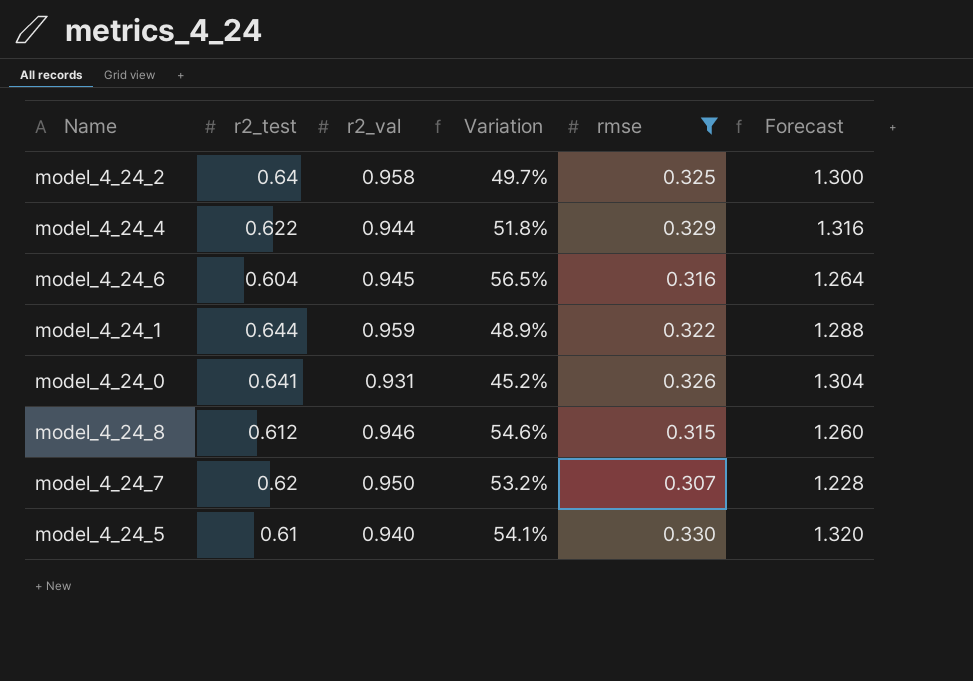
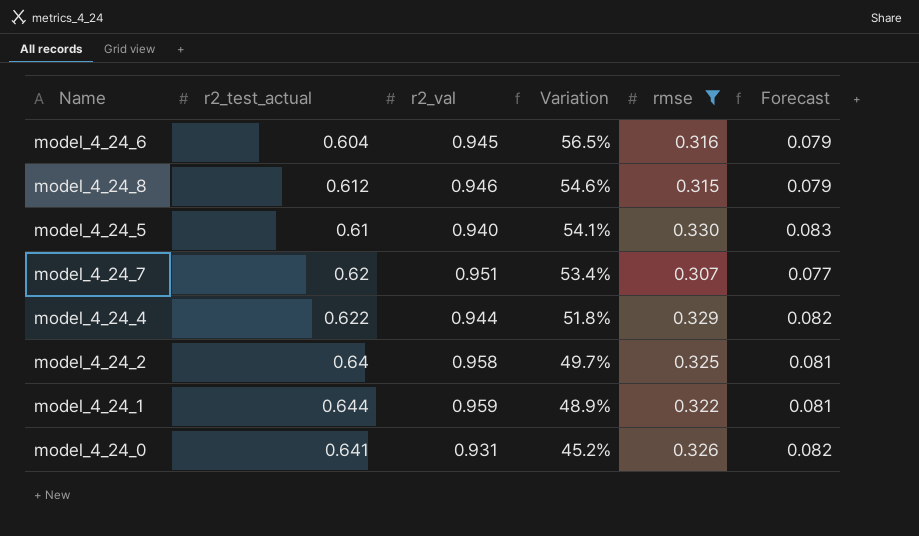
row order: none -> Variation descending
column name: r2_test -> r2_test_actual
column Forecast | formula: [rmse] * 4 -> [rmse] * 0.25
model_4_24_7 | r2_val: 0.950 -> 0.951
model_4_24_7 | Variation: 53.2% -> 53.4%

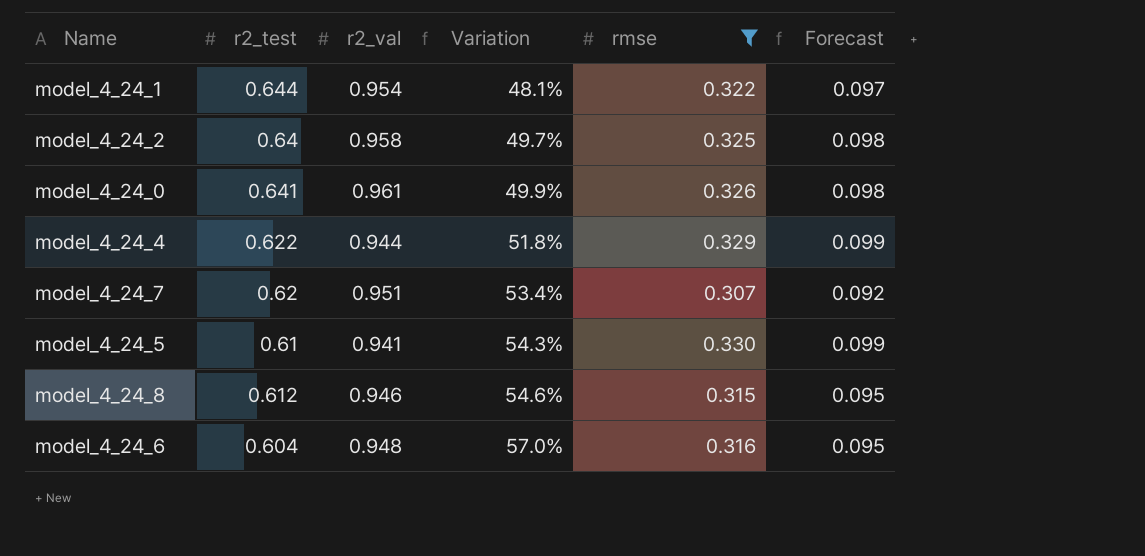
row order: Variation descending -> Variation ascending
column name: r2_test_actual -> r2_test
column Forecast | formula: [rmse] * 0.25 -> [rmse] * 0.3
model_4_24_1 | r2_val: 0.959 -> 0.954
model_4_24_1 | Variation: 48.9% -> 48.1%
model_4_24_0 | r2_val: 0.931 -> 0.961
model_4_24_0 | Variation: 45.2% -> 49.9%
model_4_24_5 | r2_val: 0.940 -> 0.941
model_4_24_5 | Variation: 54.1% -> 54.3%
model_4_24_6 | r2_val: 0.945 -> 0.948
model_4_24_6 | Variation: 56.5% -> 57.0%

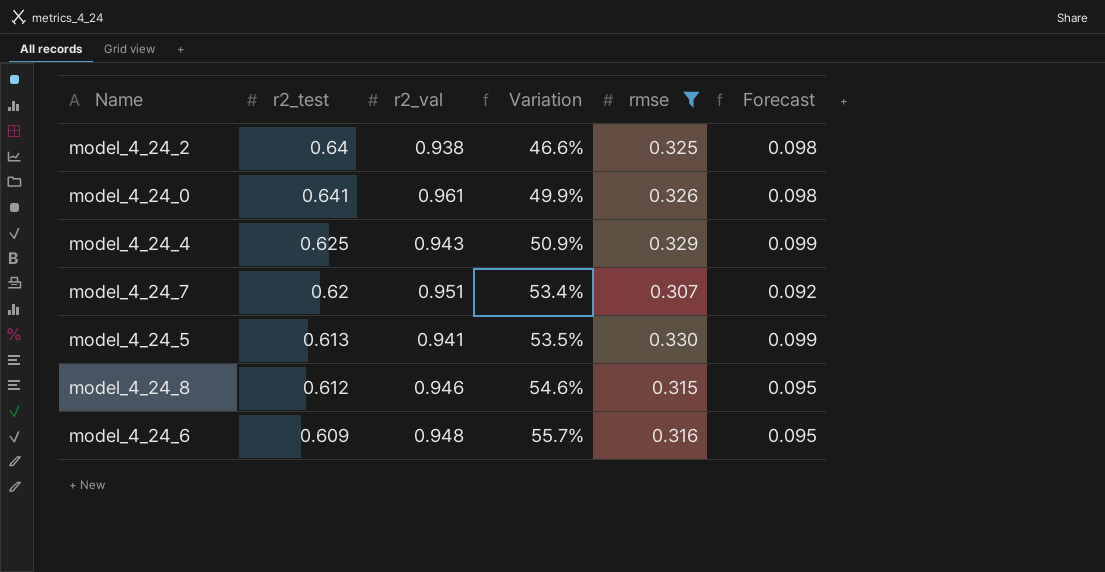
row model_4_24_1: 0.644 | 0.954 | 48.1% | 0.322 | 0.097 -> none
model_4_24_2 | r2_val: 0.958 -> 0.938
model_4_24_2 | Variation: 49.7% -> 46.6%
model_4_24_4 | r2_test: 0.622 -> 0.625
model_4_24_4 | r2_val: 0.944 -> 0.943
model_4_24_4 | Variation: 51.8% -> 50.9%
model_4_24_5 | r2_test: 0.61 -> 0.613
model_4_24_5 | Variation: 54.3% -> 53.5%
model_4_24_6 | r2_test: 0.604 -> 0.609
model_4_24_6 | Variation: 57.0% -> 55.7%

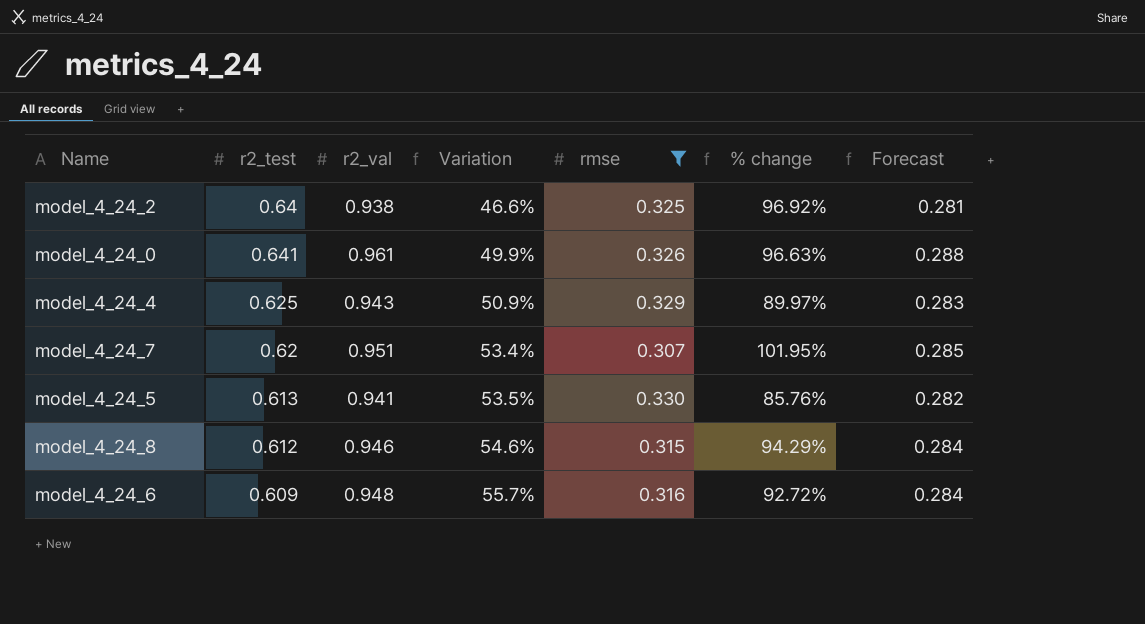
column % change | formula: none -> ([r2_test] - [rmse]) / [rmse]
column Forecast | formula: [rmse] * 0.3 -> [r2_val] * 0.3

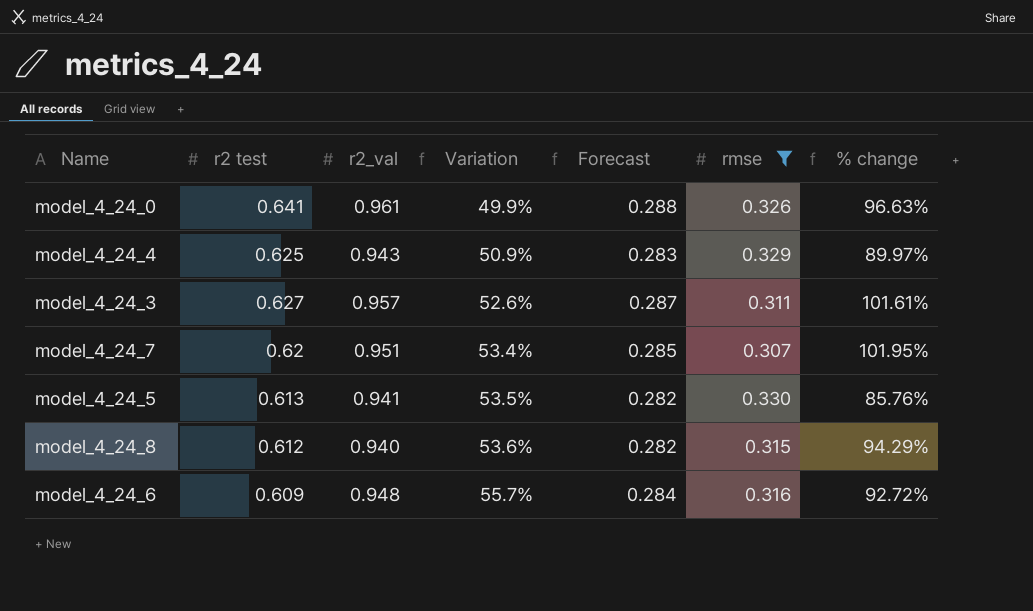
column name: r2_test -> r2 test
column Forecast | position: 7 -> 5
row model_4_24_2: 0.64 | 0.938 | 46.6% | 0.325 | 96.92% | 0.281 -> none
row model_4_24_3: none -> 0.627 | 0.957 | 52.6% | 0.287 | 0.311 | 101.61%
model_4_24_8 | r2_val: 0.946 -> 0.940
model_4_24_8 | Variation: 54.6% -> 53.6%
model_4_24_8 | Forecast: 0.284 -> 0.282

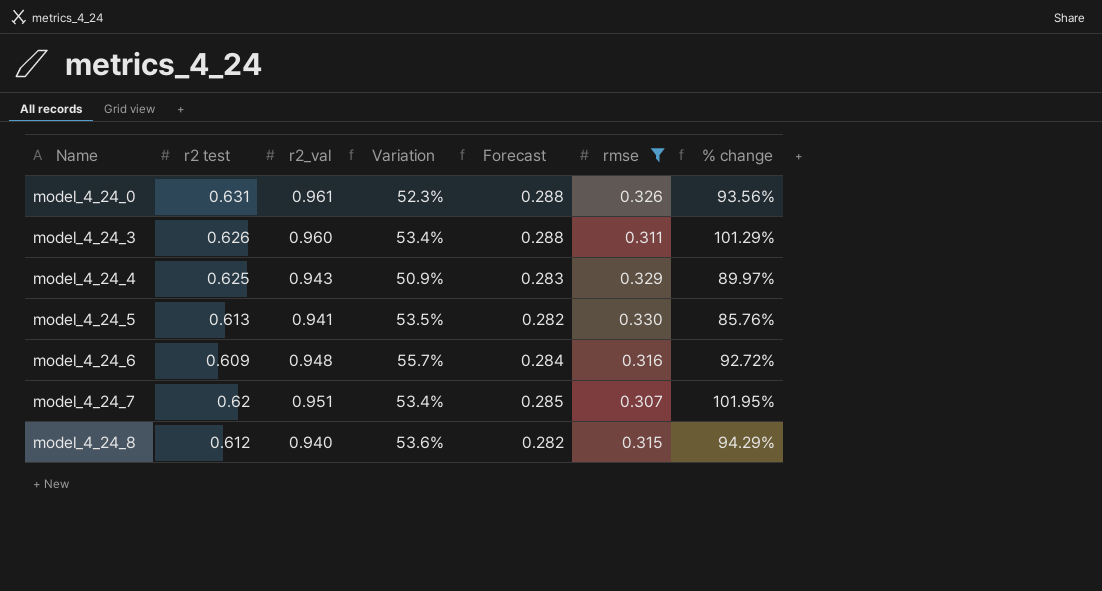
row order: Variation ascending -> Name ascending
model_4_24_0 | r2 test: 0.641 -> 0.631
model_4_24_0 | Variation: 49.9% -> 52.3%
model_4_24_0 | % change: 96.63% -> 93.56%
model_4_24_3 | r2 test: 0.627 -> 0.626
model_4_24_3 | r2_val: 0.957 -> 0.960
model_4_24_3 | Variation: 52.6% -> 53.4%
model_4_24_3 | Forecast: 0.287 -> 0.288
model_4_24_3 | % change: 101.61% -> 101.29%

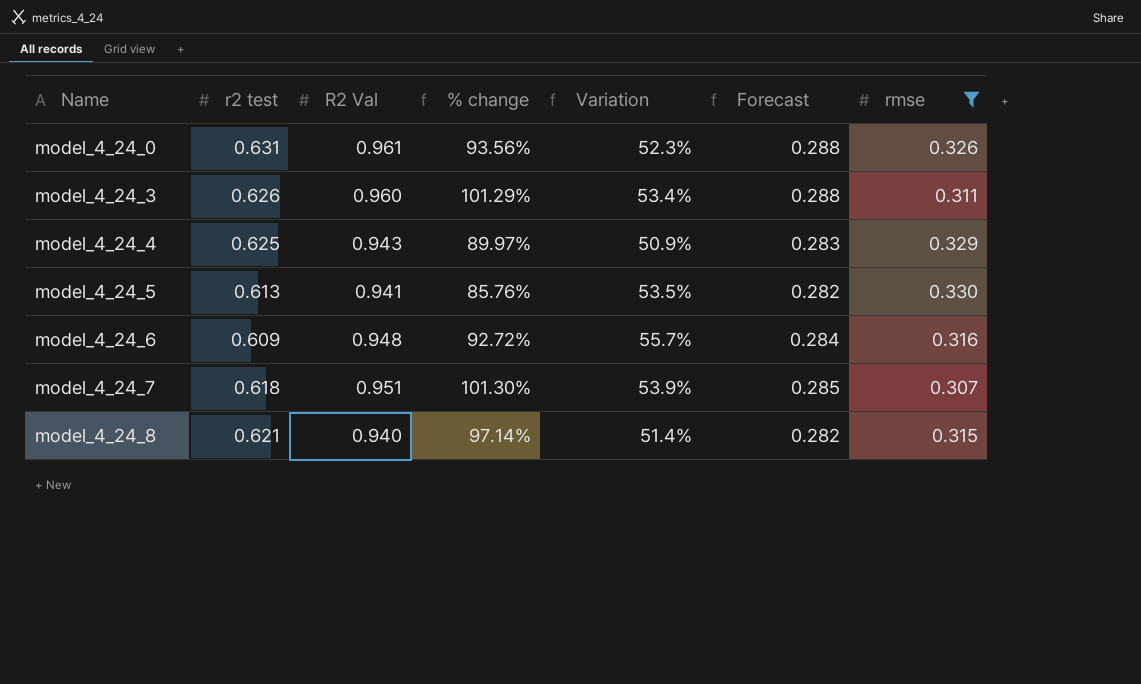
column name: r2_val -> R2 Val
column % change | position: 7 -> 4
model_4_24_7 | r2 test: 0.62 -> 0.618
model_4_24_7 | % change: 101.95% -> 101.30%
model_4_24_7 | Variation: 53.4% -> 53.9%
model_4_24_8 | r2 test: 0.612 -> 0.621
model_4_24_8 | % change: 94.29% -> 97.14%
model_4_24_8 | Variation: 53.6% -> 51.4%

